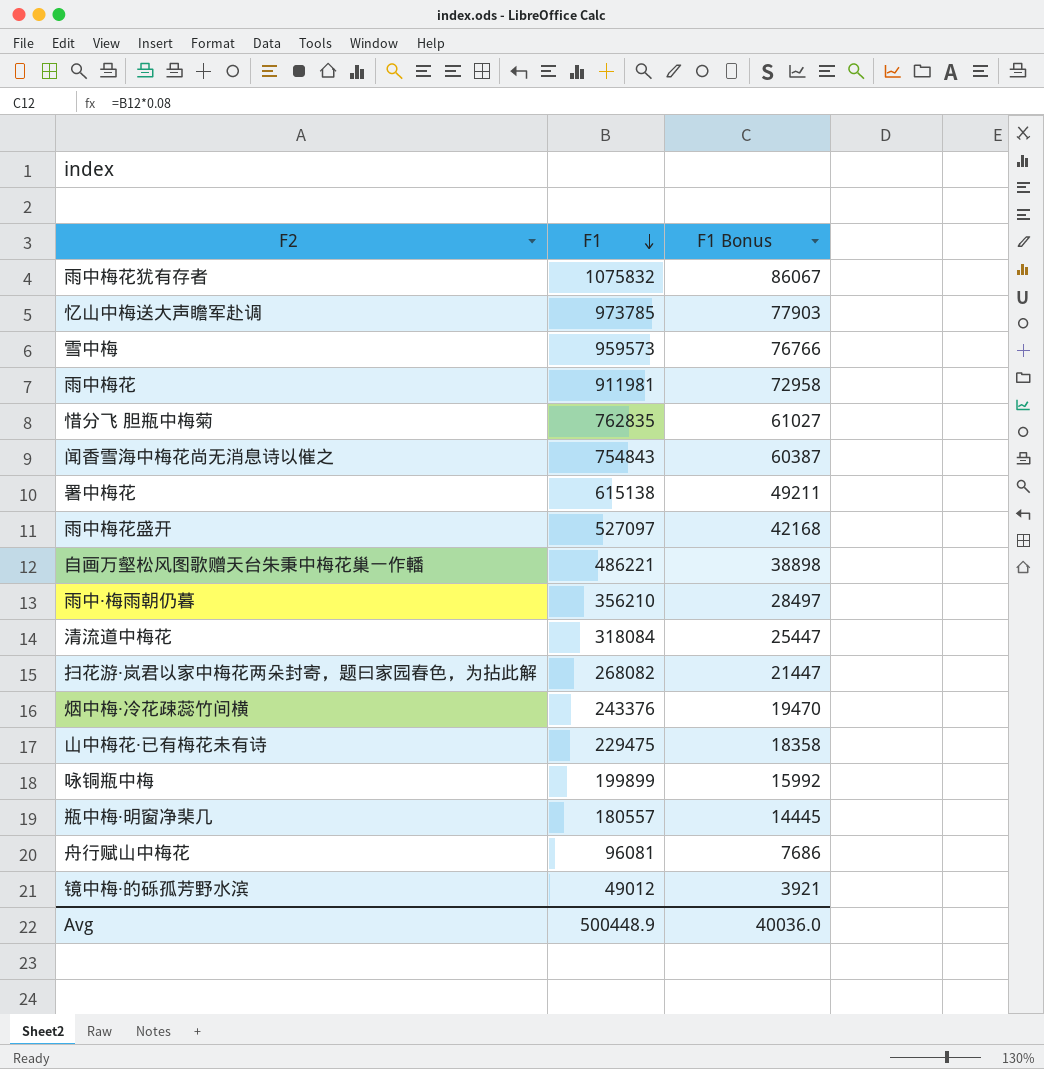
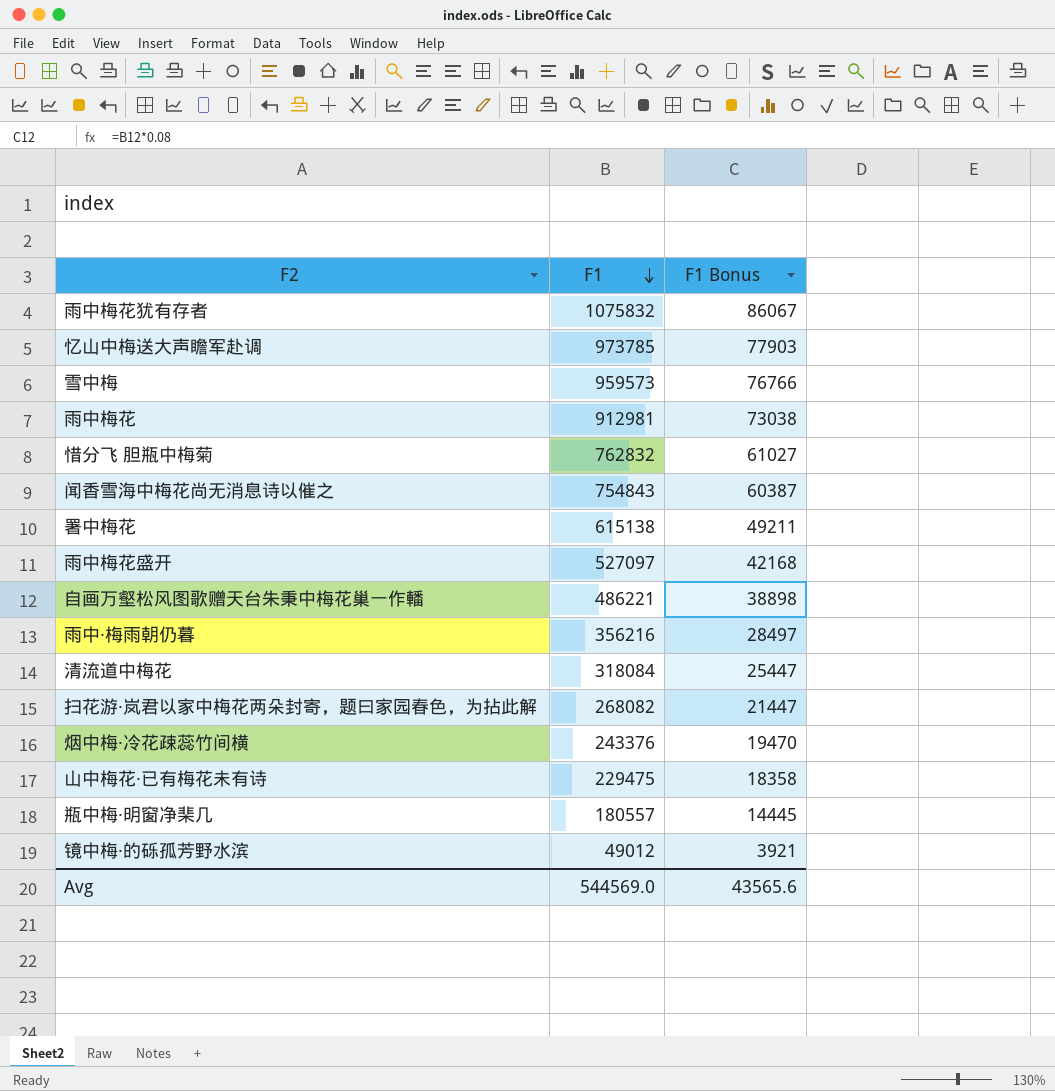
row 咏铜瓶中梅: 199899 | 15992 -> none
row 舟行赋山中梅花: 96081 | 7686 -> none
雨中梅花 | F1: 911981 -> 912981
雨中梅花 | F1 Bonus: 72958 -> 73038
惜分飞 胆瓶中梅菊 | F1: 762835 -> 762832
雨中·梅雨朝仍暮 | F1: 356210 -> 356216
Avg | F1: 500448.9 -> 544569.0
Avg | F1 Bonus: 40036.0 -> 43565.6

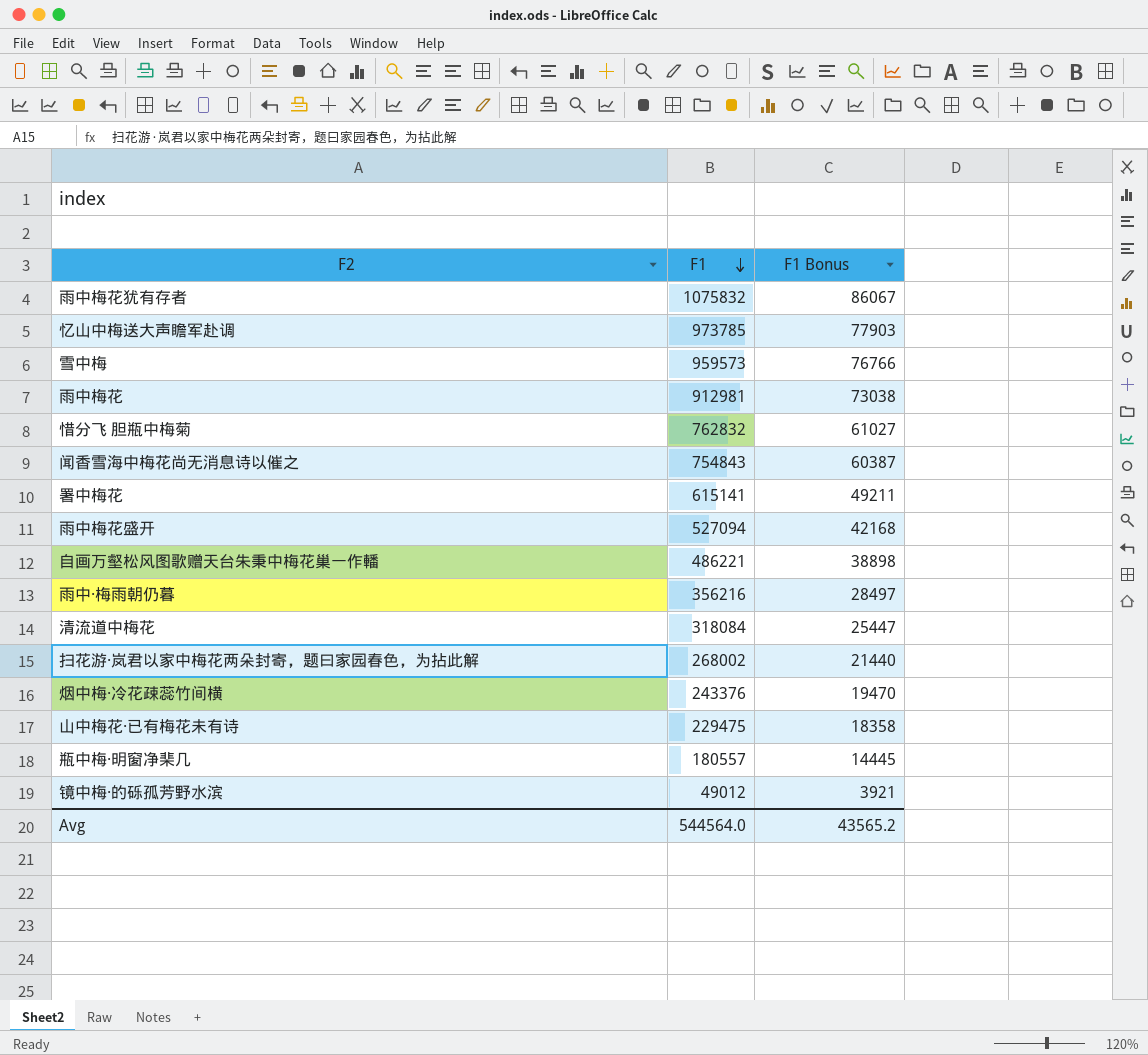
署中梅花 | F1: 615138 -> 615141
雨中梅花盛开 | F1: 527097 -> 527094
扫花游·岚君以家中梅花两朵封寄，题曰家园春色，为拈此解 | F1: 268082 -> 268002
扫花游·岚君以家中梅花两朵封寄，题曰家园春色，为拈此解 | F1 Bonus: 21447 -> 21440
Avg | F1: 544569.0 -> 544564.0
Avg | F1 Bonus: 43565.6 -> 43565.2

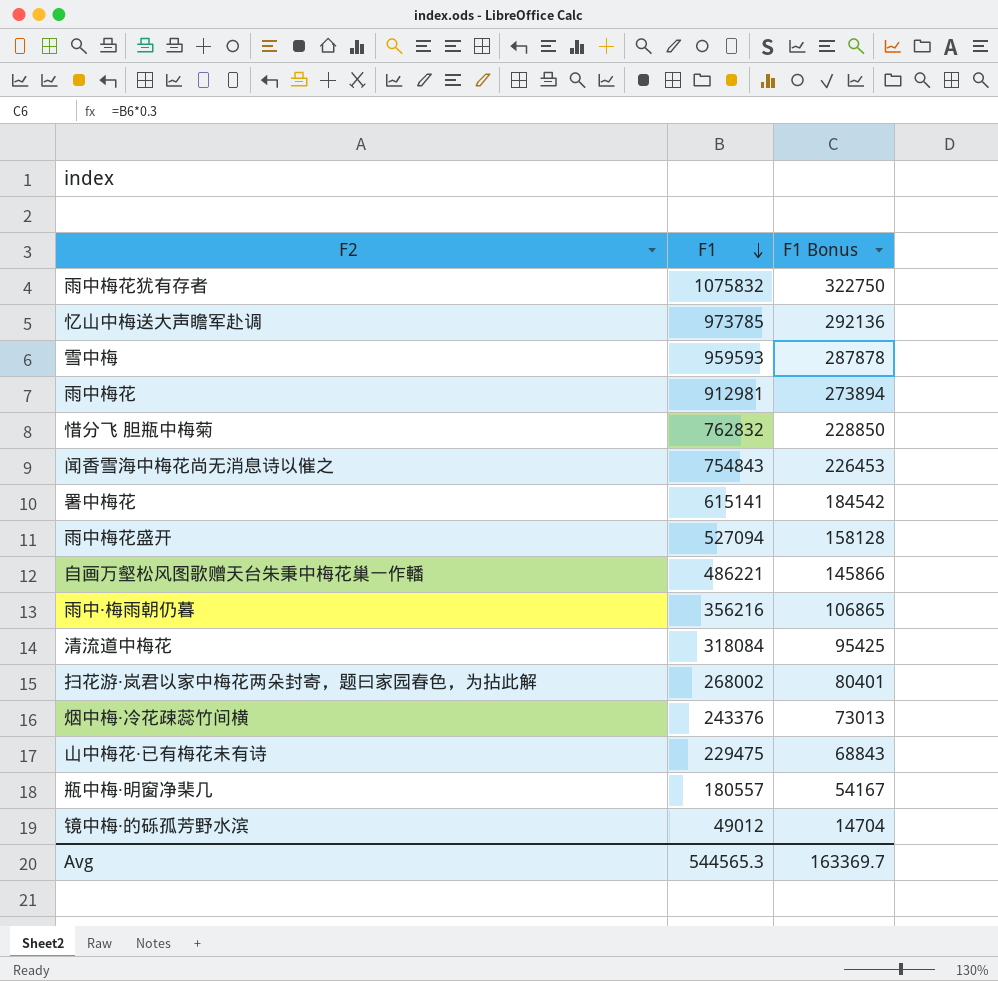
column F1 Bonus | formula: [F1] * 0.08 -> [F1] * 0.3
雪中梅 | F1: 959573 -> 959593
Avg | F1: 544564.0 -> 544565.3
Avg | F1 Bonus: 43565.2 -> 163369.7

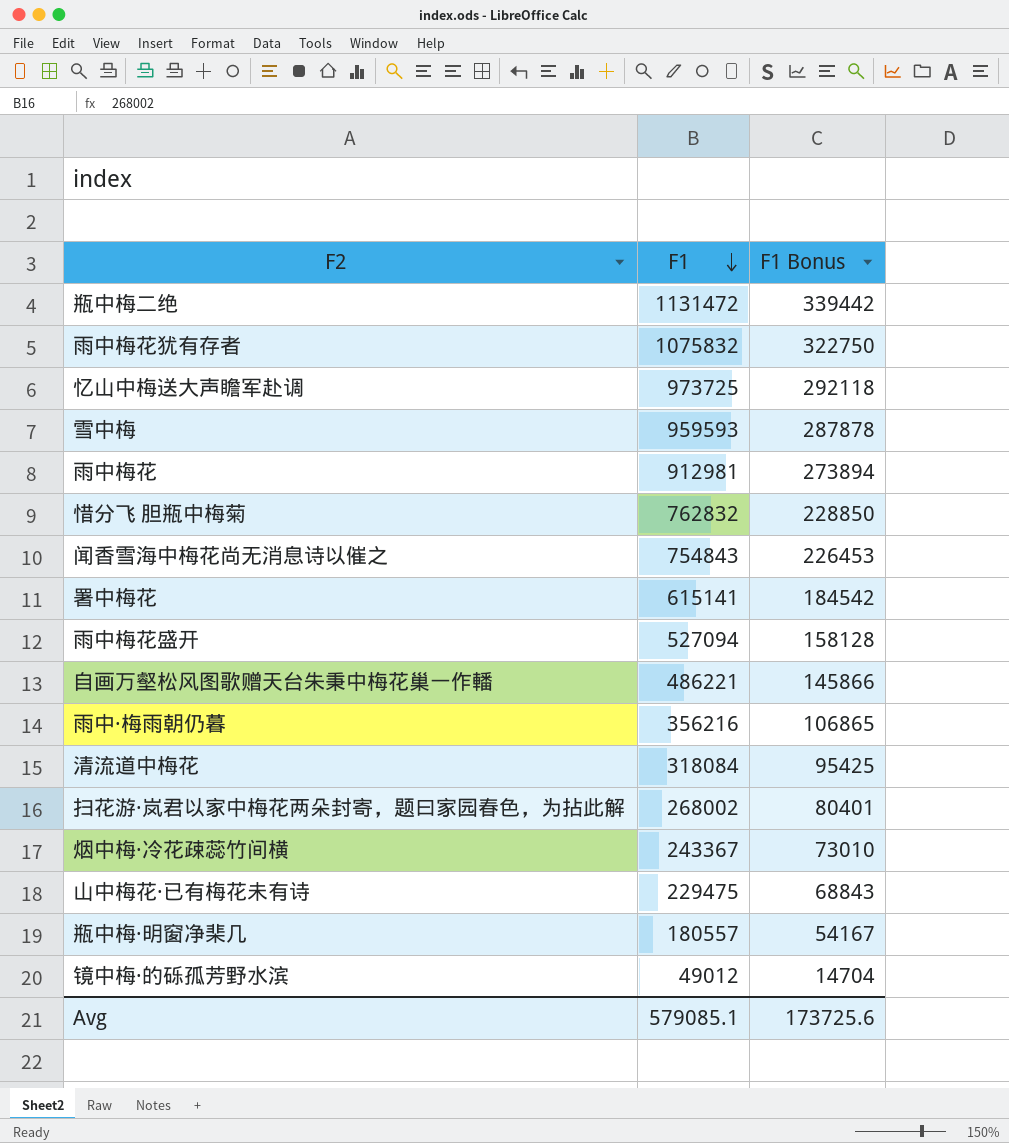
row 瓶中梅二绝: none -> 1131472 | 339442
忆山中梅送大声瞻军赴调 | F1: 973785 -> 973725
忆山中梅送大声瞻军赴调 | F1 Bonus: 292136 -> 292118
烟中梅·冷花疎蕊竹间横 | F1: 243376 -> 243367
烟中梅·冷花疎蕊竹间横 | F1 Bonus: 73013 -> 73010
Avg | F1: 544565.3 -> 579085.1
Avg | F1 Bonus: 163369.7 -> 173725.6

